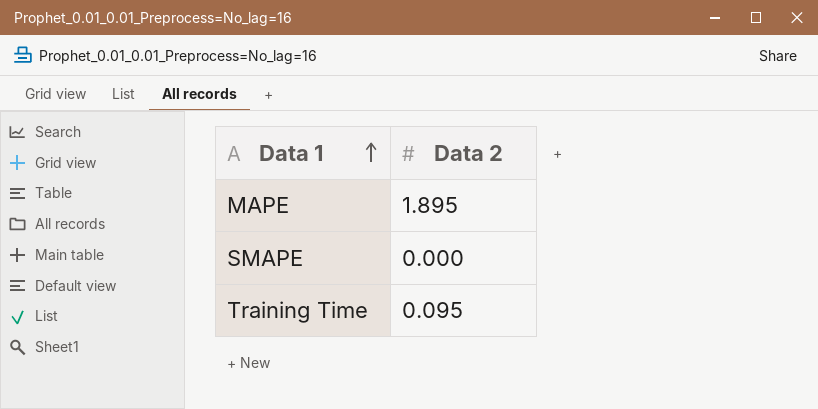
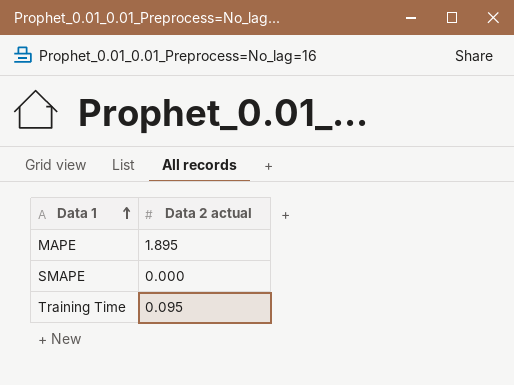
column name: Data 2 -> Data 2 actual

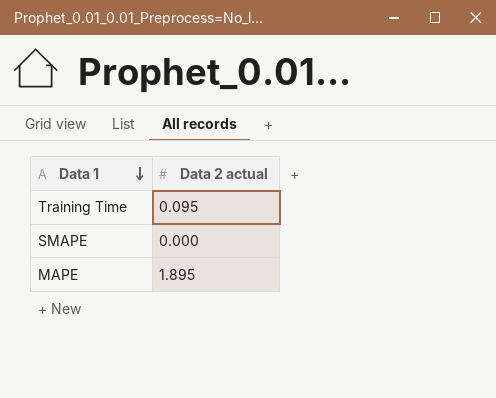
row order: Data 1 ascending -> Data 1 descending

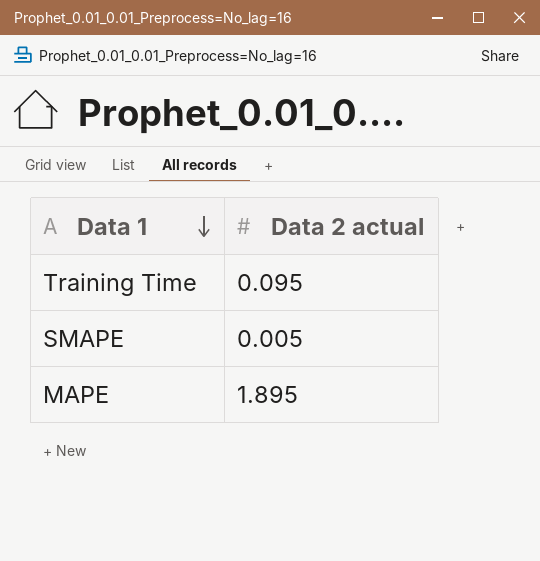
SMAPE | Data 2 actual: 0.000 -> 0.005

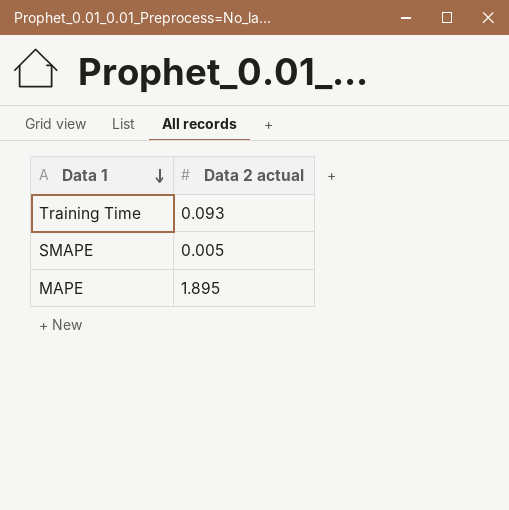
Training Time | Data 2 actual: 0.095 -> 0.093

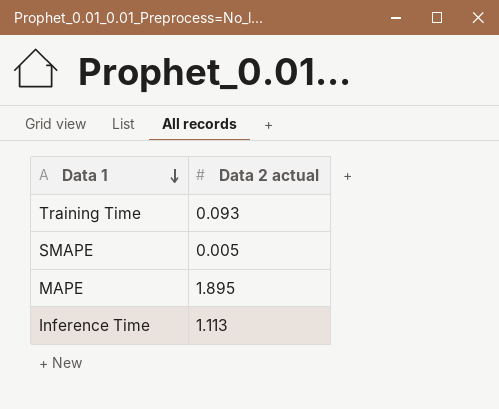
row Inference Time: none -> 1.113

